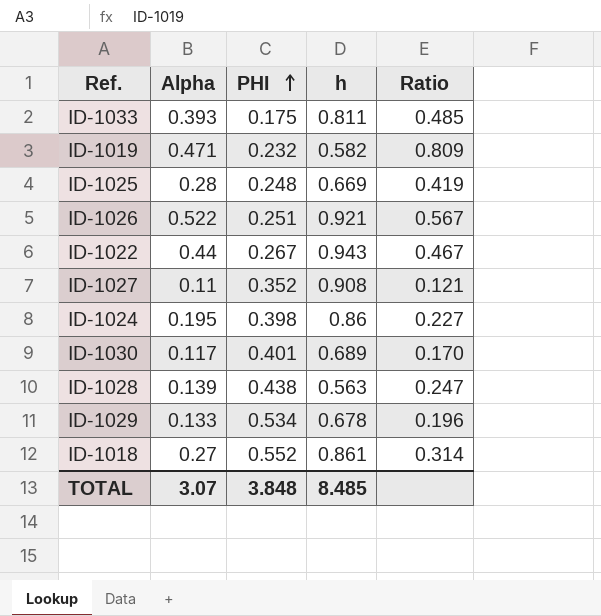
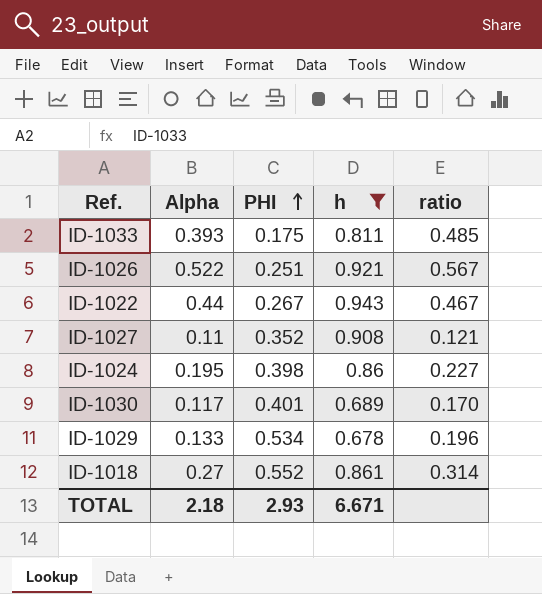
filter: none -> h >= 0.678
column name: Ratio -> ratio
TOTAL | Alpha: 3.07 -> 2.18
TOTAL | PHI: 3.848 -> 2.93
TOTAL | h: 8.485 -> 6.671

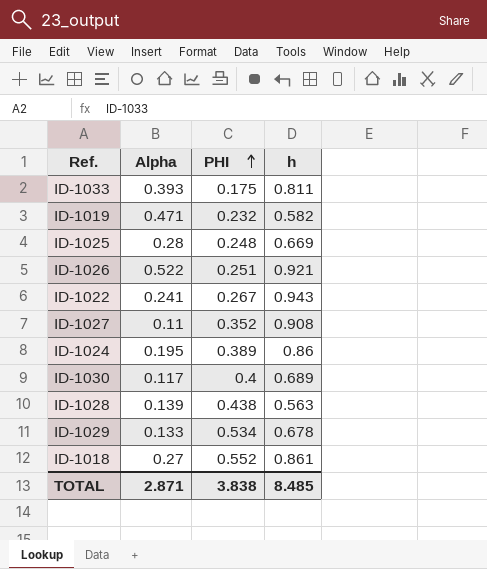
filter: h >= 0.678 -> none
column ratio | formula: [Alpha] / [h] -> none
ID-1022 | Alpha: 0.44 -> 0.241
ID-1024 | PHI: 0.398 -> 0.389
ID-1030 | PHI: 0.401 -> 0.4
TOTAL | Alpha: 2.18 -> 2.871
TOTAL | PHI: 2.93 -> 3.838
TOTAL | h: 6.671 -> 8.485

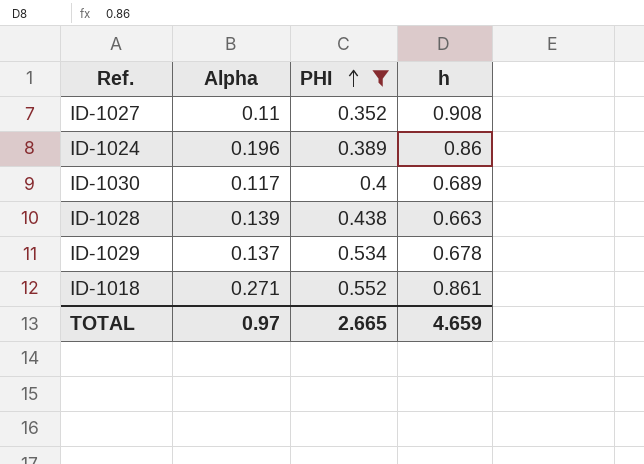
filter: none -> PHI >= 0.352
ID-1024 | Alpha: 0.195 -> 0.196
ID-1028 | h: 0.563 -> 0.663
ID-1029 | Alpha: 0.133 -> 0.137
ID-1018 | Alpha: 0.27 -> 0.271
TOTAL | Alpha: 2.871 -> 0.97
TOTAL | PHI: 3.838 -> 2.665
TOTAL | h: 8.485 -> 4.659

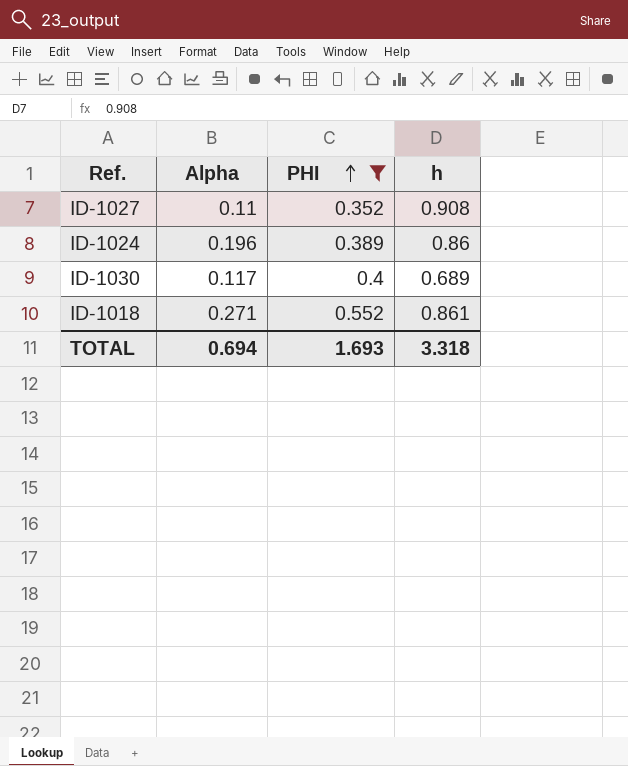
row ID-1028: 0.139 | 0.438 | 0.663 -> none
row ID-1029: 0.137 | 0.534 | 0.678 -> none
TOTAL | Alpha: 0.97 -> 0.694
TOTAL | PHI: 2.665 -> 1.693
TOTAL | h: 4.659 -> 3.318

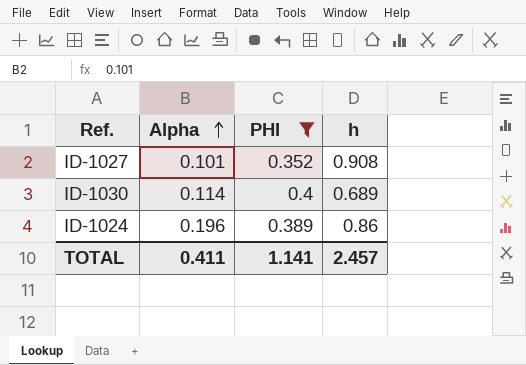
row order: PHI ascending -> Alpha ascending
row ID-1018: 0.271 | 0.552 | 0.861 -> none
ID-1027 | Alpha: 0.11 -> 0.101
ID-1030 | Alpha: 0.117 -> 0.114
TOTAL | Alpha: 0.694 -> 0.411
TOTAL | PHI: 1.693 -> 1.141
TOTAL | h: 3.318 -> 2.457

